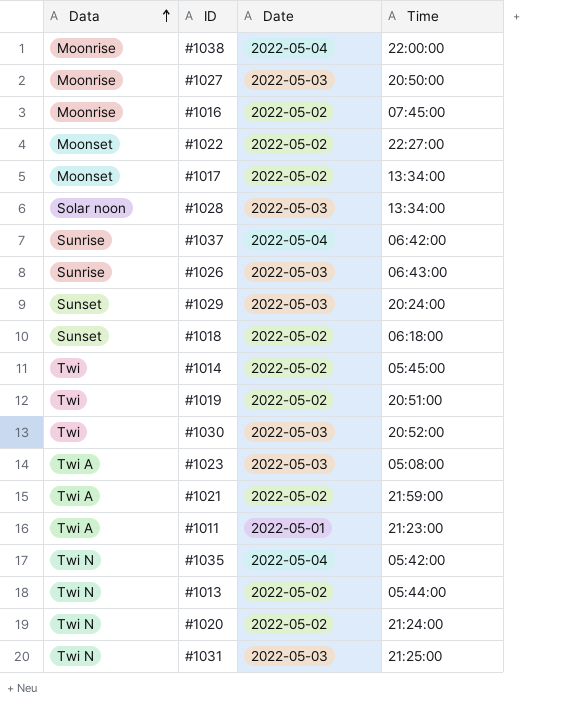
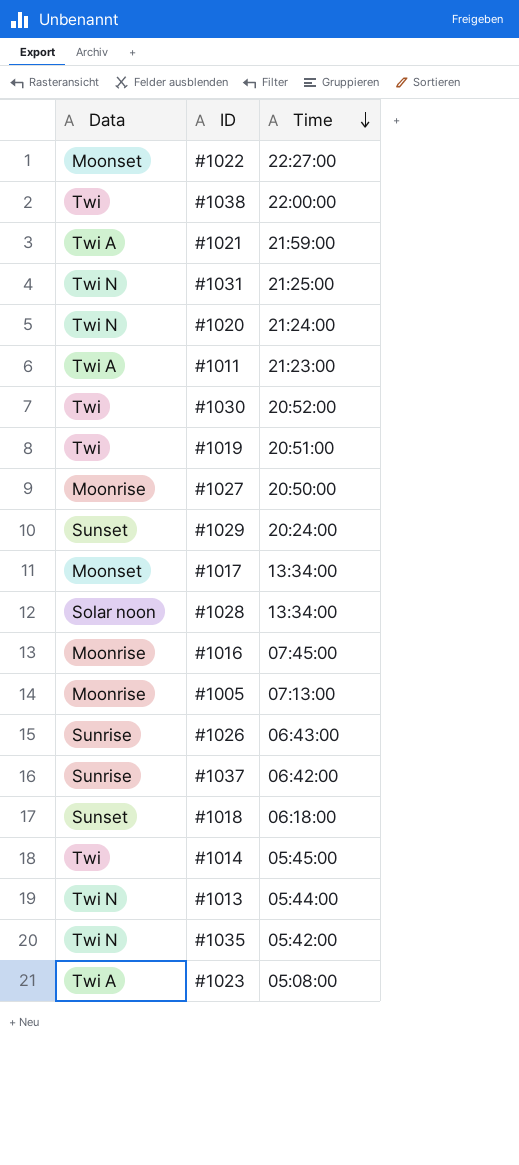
row order: Data ascending -> Time descending
column Date | position: 3 -> none
#1038 | Data: Moonrise -> Twi
row #1005: none -> Moonrise | 07:13:00

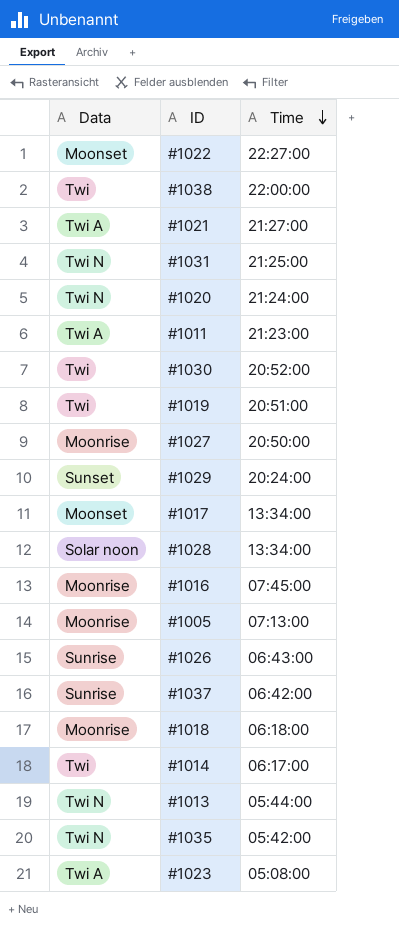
#1021 | Time: 21:59:00 -> 21:27:00
#1018 | Data: Sunset -> Moonrise
#1014 | Time: 05:45:00 -> 06:17:00

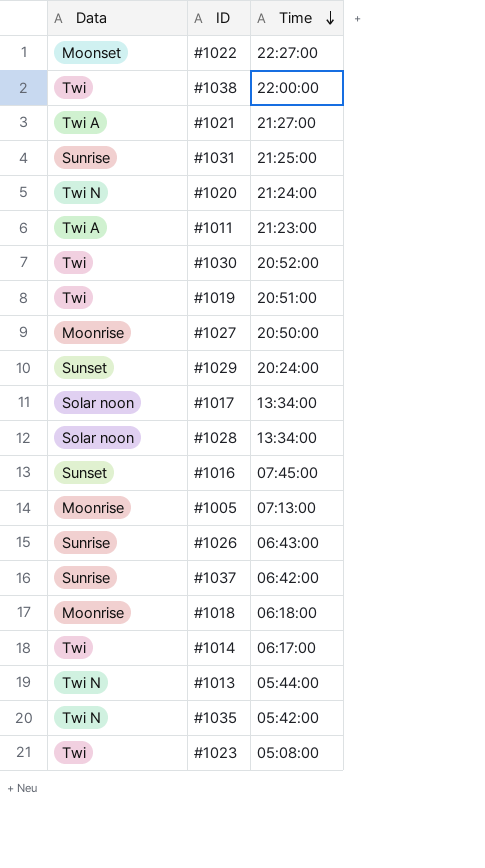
#1031 | Data: Twi N -> Sunrise
#1017 | Data: Moonset -> Solar noon
#1016 | Data: Moonrise -> Sunset
#1023 | Data: Twi A -> Twi

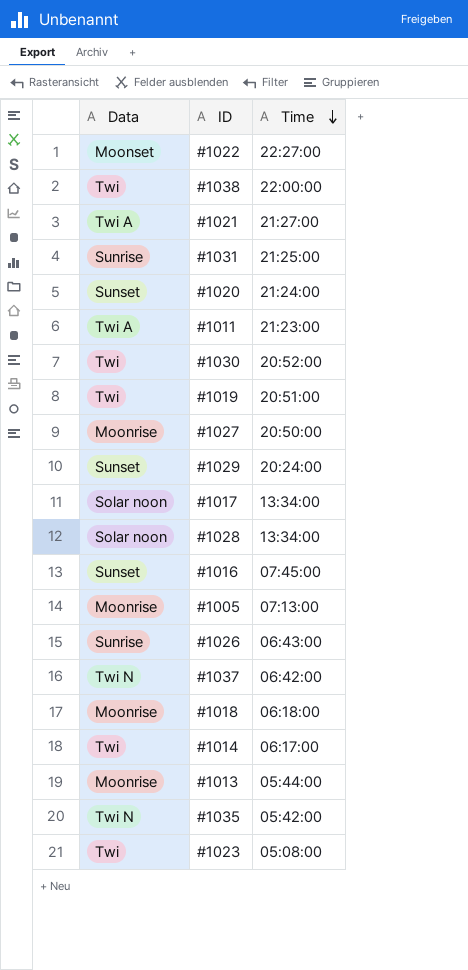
#1020 | Data: Twi N -> Sunset
#1037 | Data: Sunrise -> Twi N
#1013 | Data: Twi N -> Moonrise

